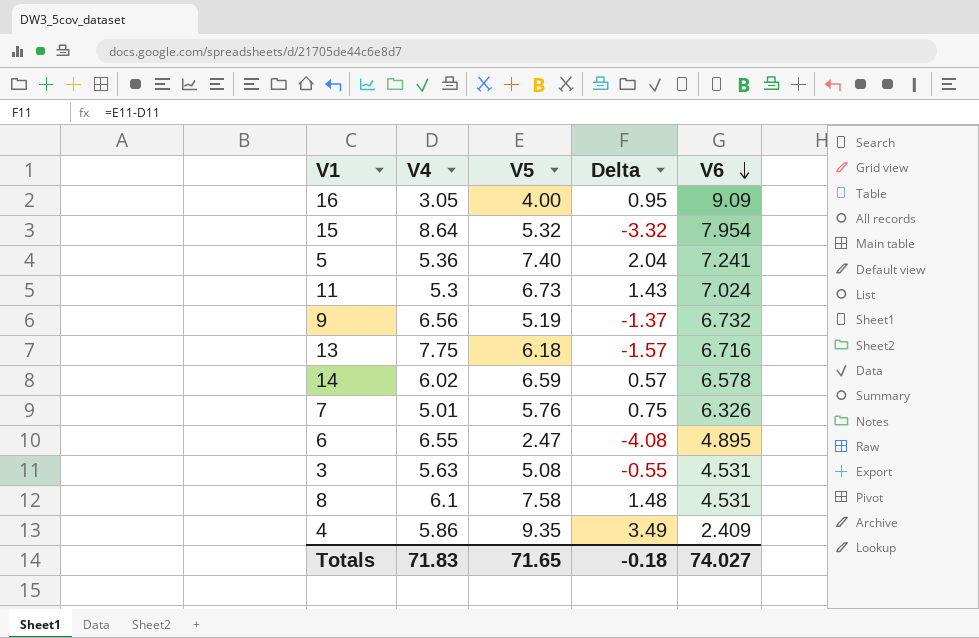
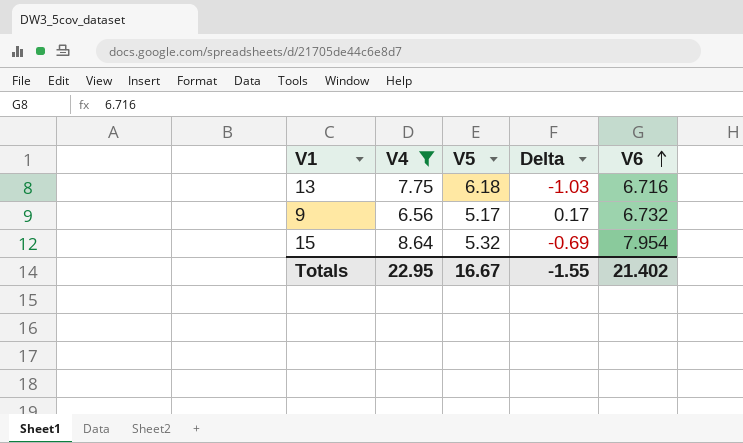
filter: none -> V4 >= 6.56
row order: V6 descending -> V6 ascending
column Delta | formula: [V5] - [V4] -> [V6] - [V4]
9 | V5: 5.19 -> 5.17
Totals | V4: 71.83 -> 22.95
Totals | V5: 71.65 -> 16.67
Totals | Delta: -0.18 -> -1.55
Totals | V6: 74.027 -> 21.402

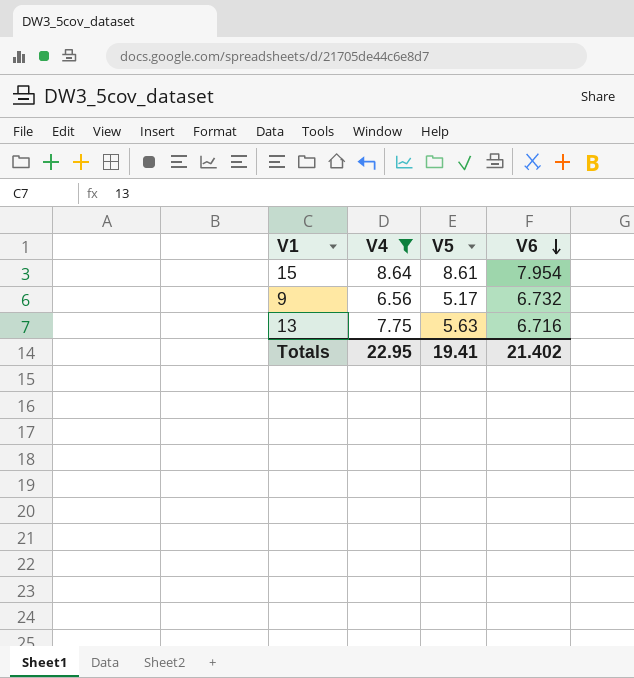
row order: V6 ascending -> V6 descending
column Delta | formula: [V6] - [V4] -> none
15 | V5: 5.32 -> 8.61
13 | V5: 6.18 -> 5.63
Totals | V5: 16.67 -> 19.41

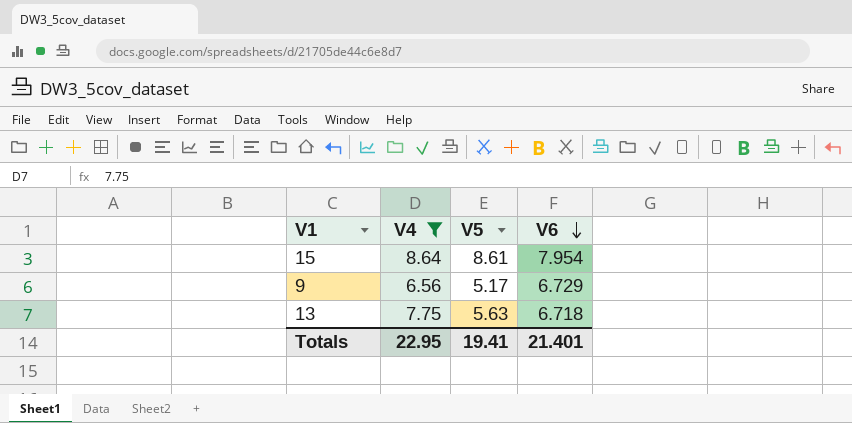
9 | V6: 6.732 -> 6.729
13 | V6: 6.716 -> 6.718
Totals | V6: 21.402 -> 21.401

